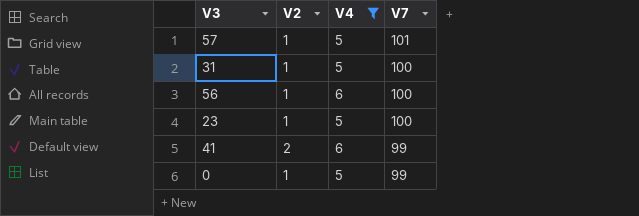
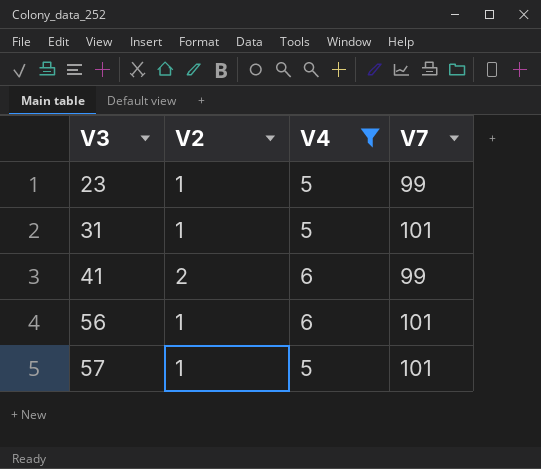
row order: V7 descending -> V3 ascending
row 0: 1 | 5 | 99 -> none
23 | V7: 100 -> 99
31 | V7: 100 -> 101
56 | V7: 100 -> 101

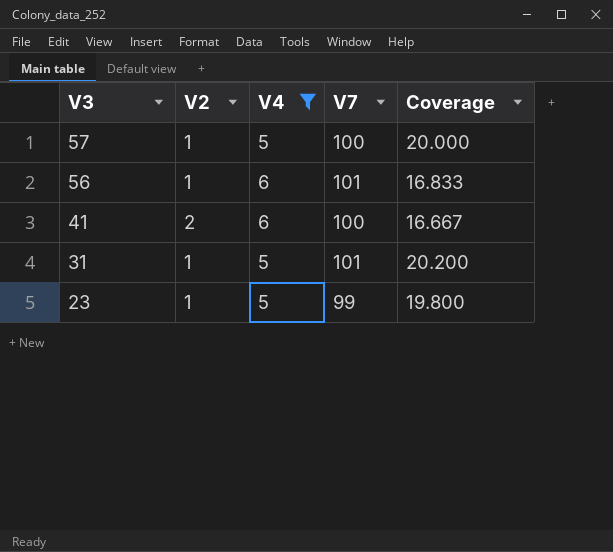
row order: V3 ascending -> V3 descending
column Coverage | formula: none -> [V7] / [V4]
57 | V7: 101 -> 100
41 | V7: 99 -> 100

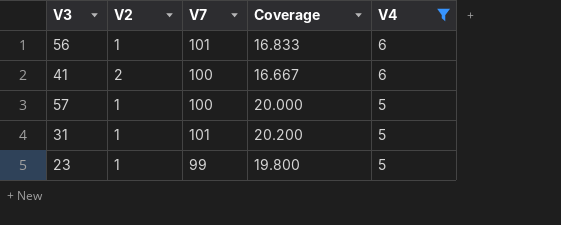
row order: V3 descending -> V4 descending
column V4 | position: 3 -> 5

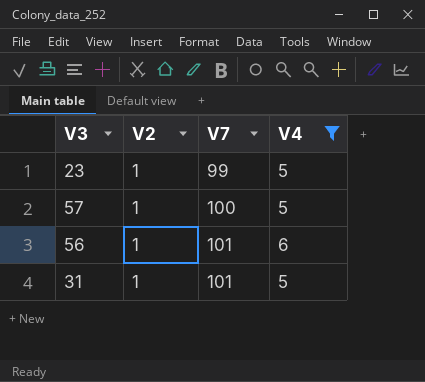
row order: V4 descending -> V7 ascending
column Coverage | formula: [V7] / [V4] -> none
row 41: 2 | 100 | 16.667 | 6 -> none

